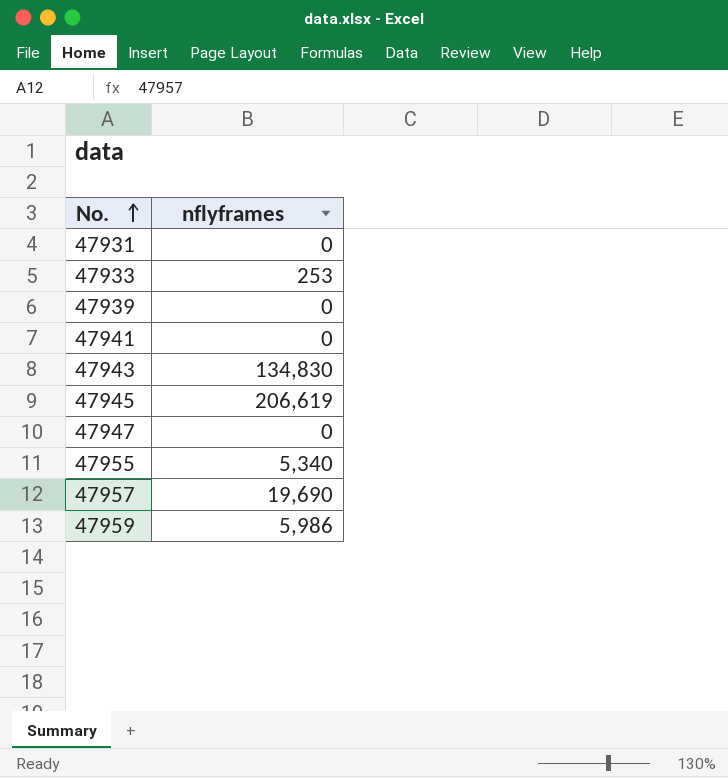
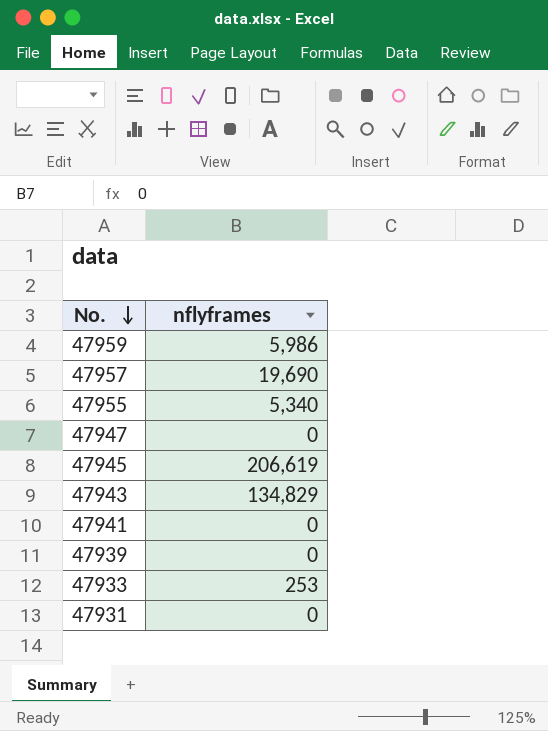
row order: No. ascending -> No. descending
47943 | nflyframes: 134,830 -> 134,829

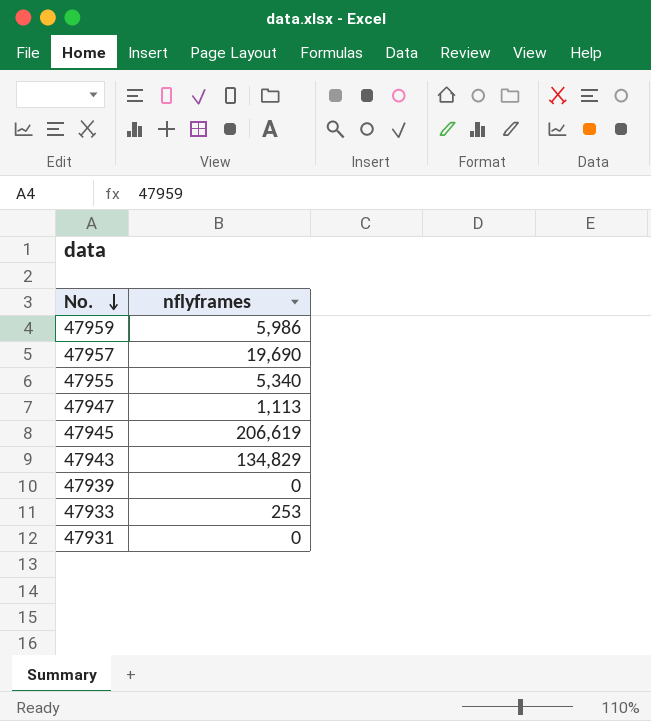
row 47941: 0 -> none
47947 | nflyframes: 0 -> 1,113

